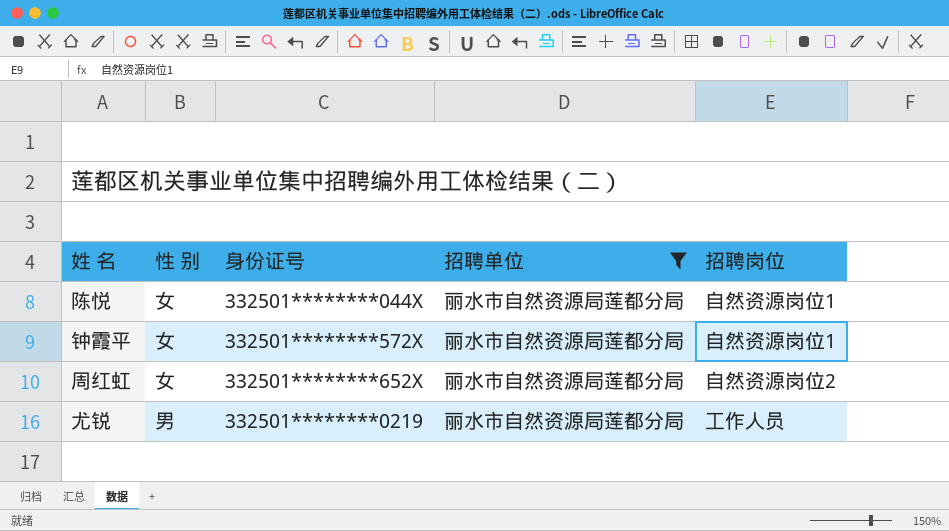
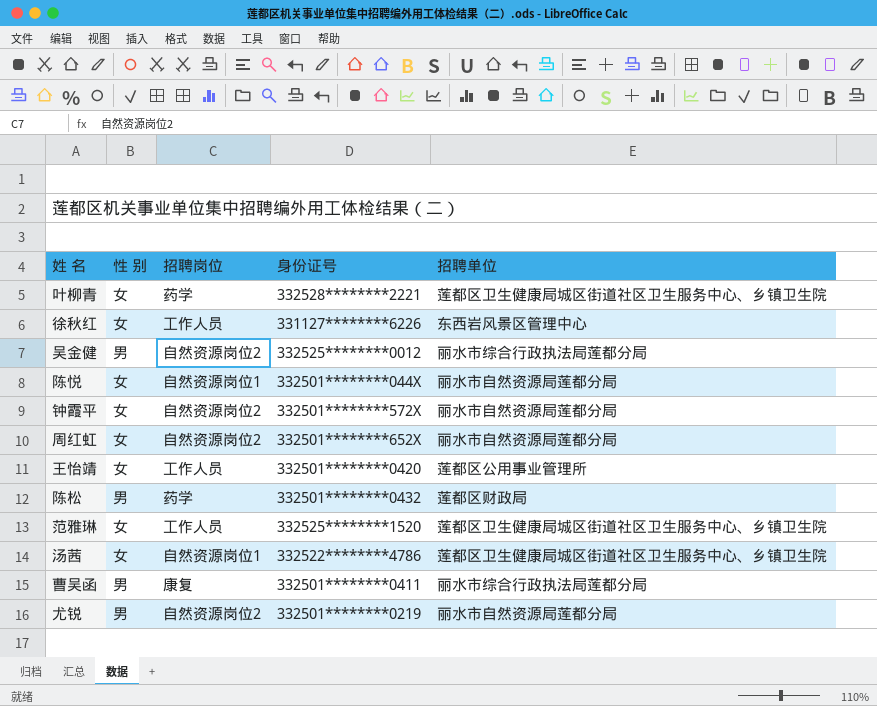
filter: 招聘单位 = 丽水市自然资源局莲都分局 -> none
column 招聘岗位 | position: 5 -> 3
钟霞平 | 招聘岗位: 自然资源岗位1 -> 自然资源岗位2
尤锐 | 招聘岗位: 工作人员 -> 自然资源岗位2

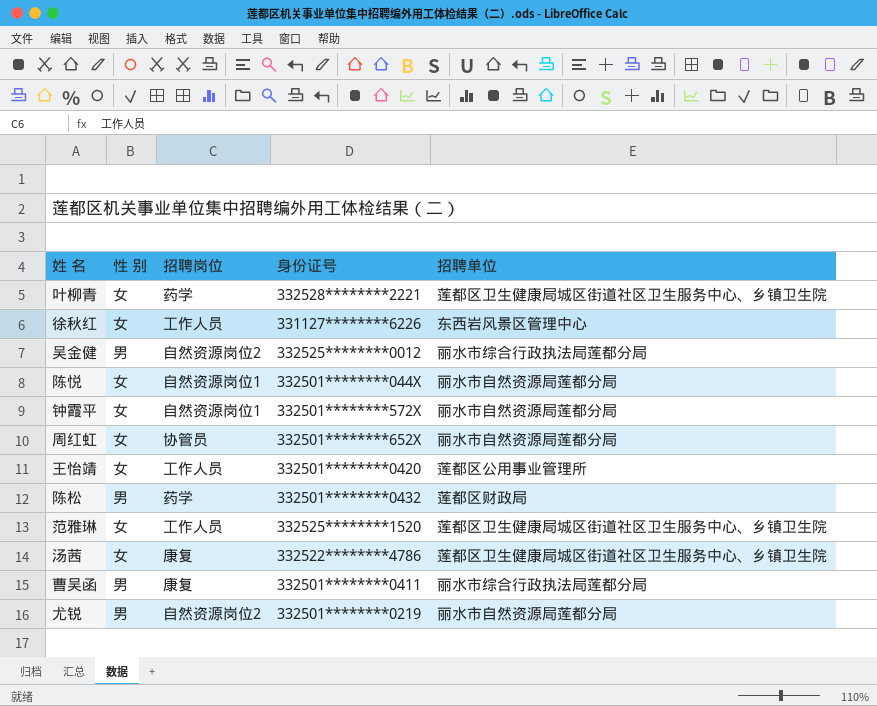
钟霞平 | 招聘岗位: 自然资源岗位2 -> 自然资源岗位1
周红虹 | 招聘岗位: 自然资源岗位2 -> 协管员
汤茜 | 招聘岗位: 自然资源岗位1 -> 康复

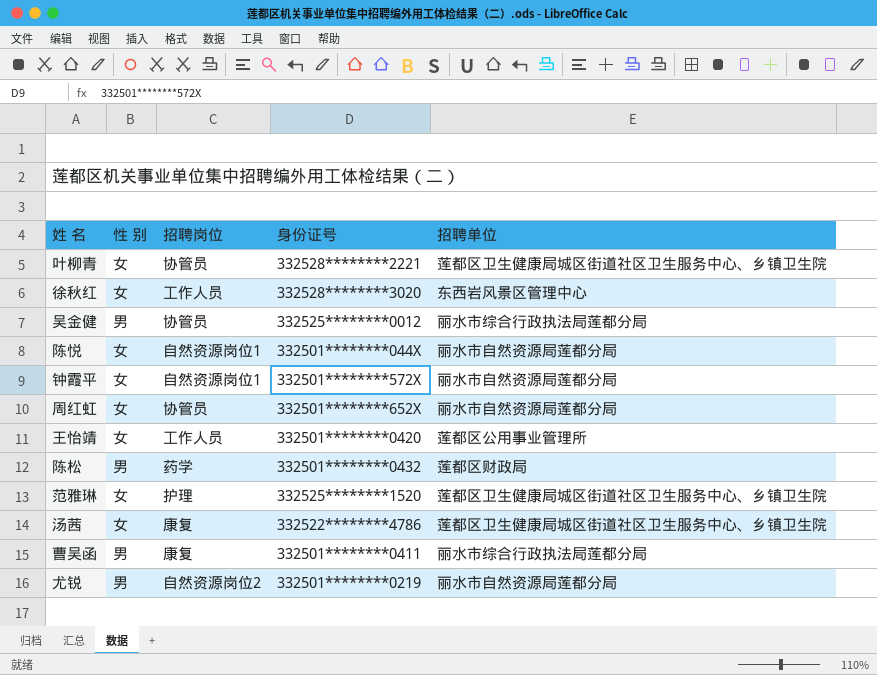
叶柳青 | 招聘岗位: 药学 -> 协管员
徐秋红 | 身份证号: 331127********6226 -> 332528********3020
吴金健 | 招聘岗位: 自然资源岗位2 -> 协管员
范雅琳 | 招聘岗位: 工作人员 -> 护理

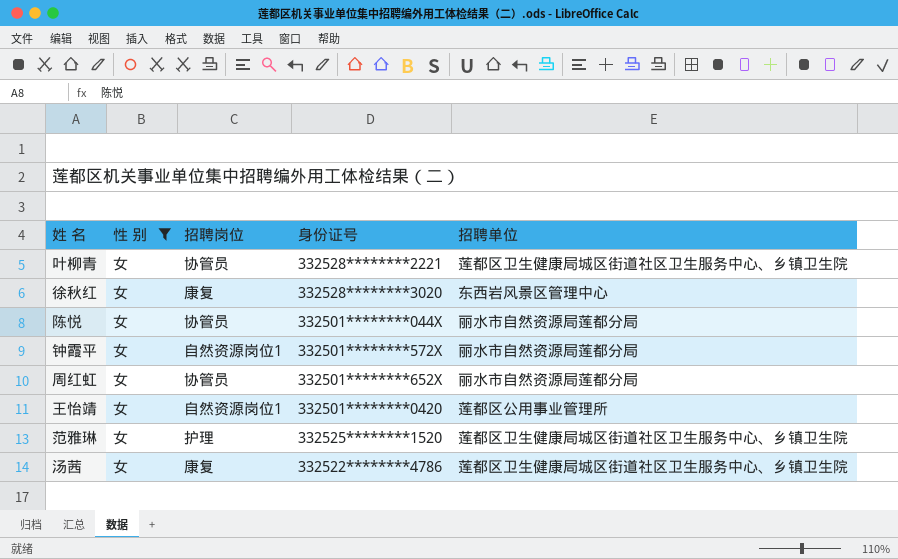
filter: none -> 性 别 = 女
徐秋红 | 招聘岗位: 工作人员 -> 康复
陈悦 | 招聘岗位: 自然资源岗位1 -> 协管员
王怡靖 | 招聘岗位: 工作人员 -> 自然资源岗位1

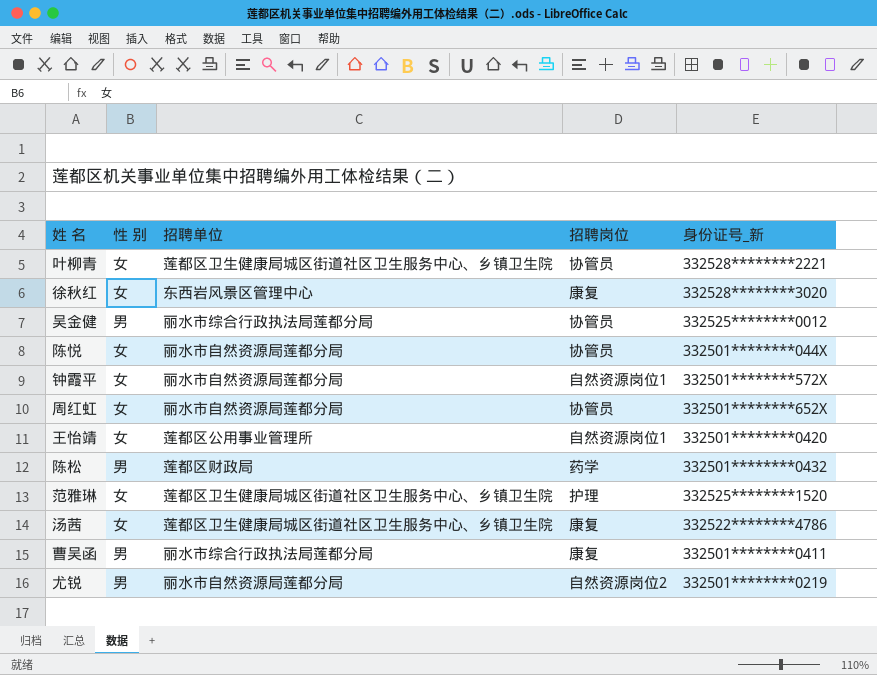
filter: 性 别 = 女 -> none
column 招聘单位 | position: 5 -> 3
column name: 身份证号 -> 身份证号_新

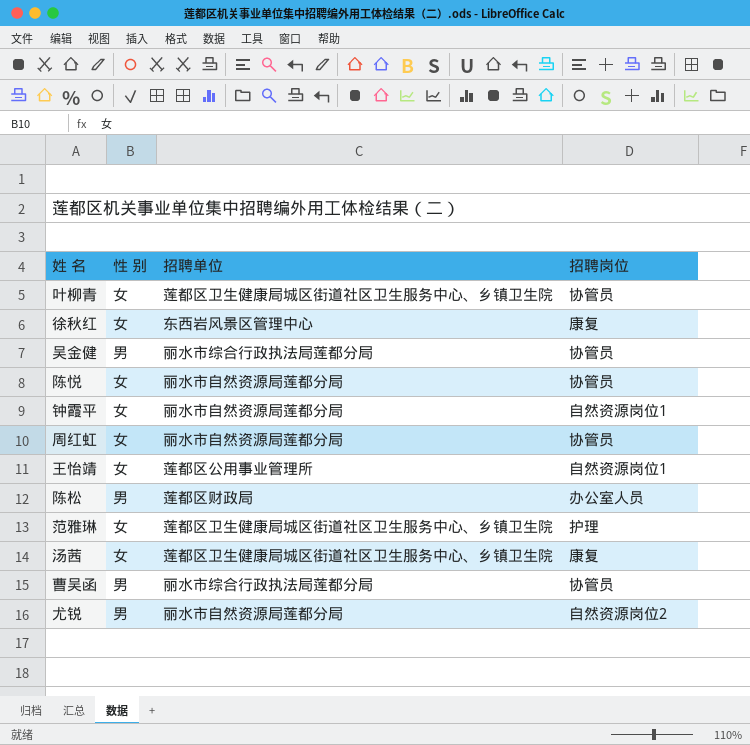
column 身份证号_新 | position: 5 -> none
陈松 | 招聘岗位: 药学 -> 办公室人员
曹吴函 | 招聘岗位: 康复 -> 协管员

